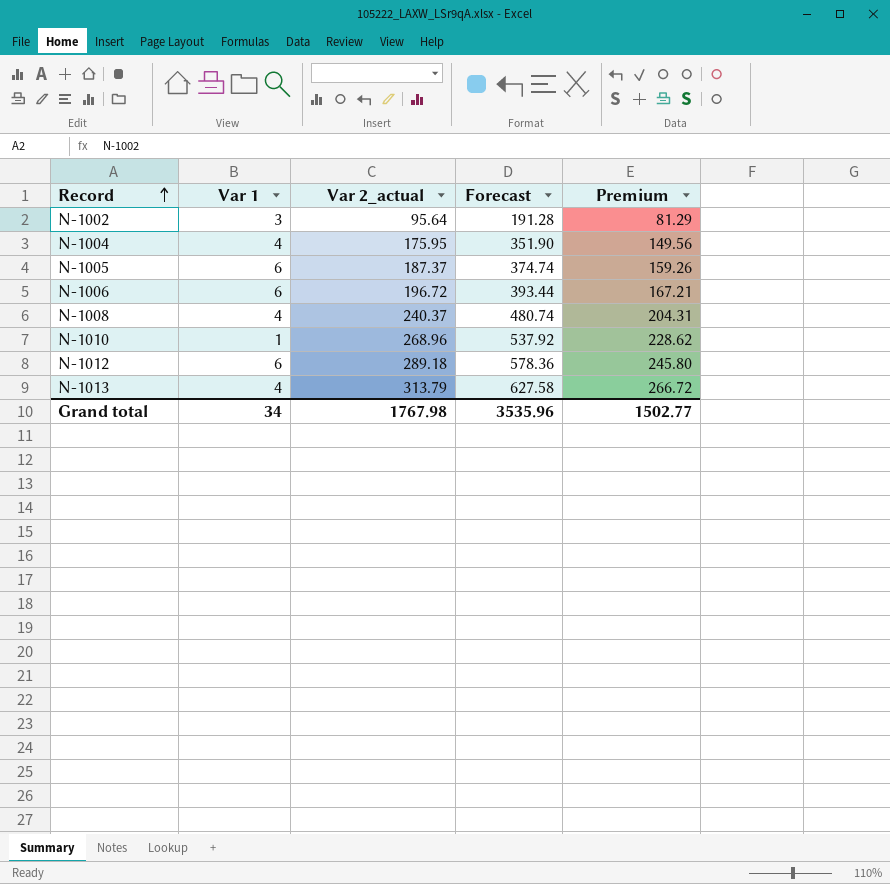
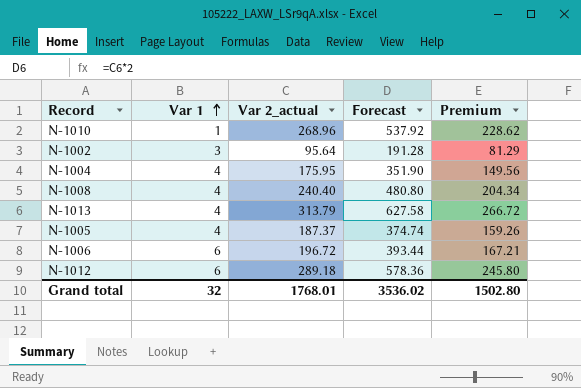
row order: Record ascending -> Var 1 ascending
N-1008 | Var 2_actual: 240.37 -> 240.40
N-1008 | Forecast: 480.74 -> 480.80
N-1008 | Premium: 204.31 -> 204.34
N-1005 | Var 1: 6 -> 4
Grand total | Var 1: 34 -> 32
Grand total | Var 2_actual: 1767.98 -> 1768.01
Grand total | Forecast: 3535.96 -> 3536.02
Grand total | Premium: 1502.77 -> 1502.80

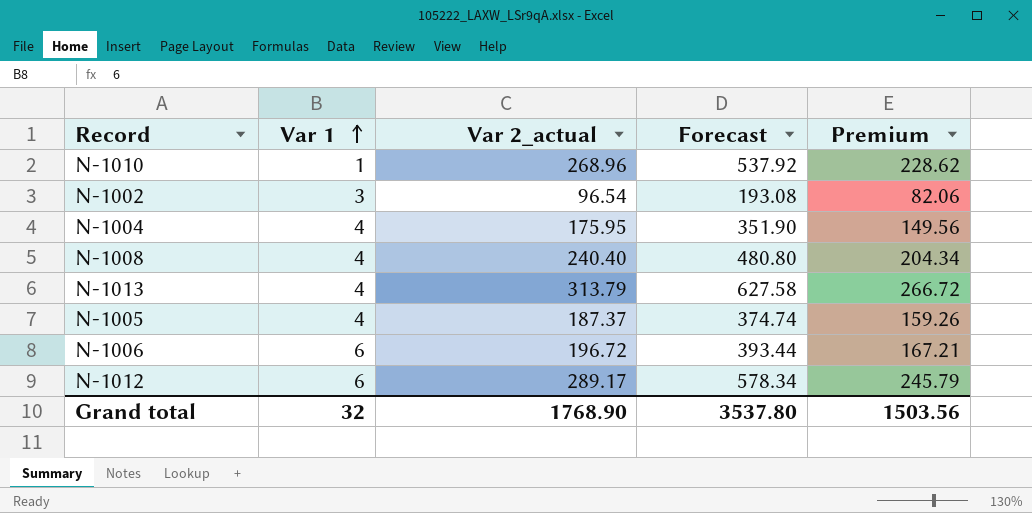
N-1002 | Var 2_actual: 95.64 -> 96.54
N-1002 | Forecast: 191.28 -> 193.08
N-1002 | Premium: 81.29 -> 82.06
N-1012 | Var 2_actual: 289.18 -> 289.17
N-1012 | Forecast: 578.36 -> 578.34
N-1012 | Premium: 245.80 -> 245.79
Grand total | Var 2_actual: 1768.01 -> 1768.90
Grand total | Forecast: 3536.02 -> 3537.80
Grand total | Premium: 1502.80 -> 1503.56

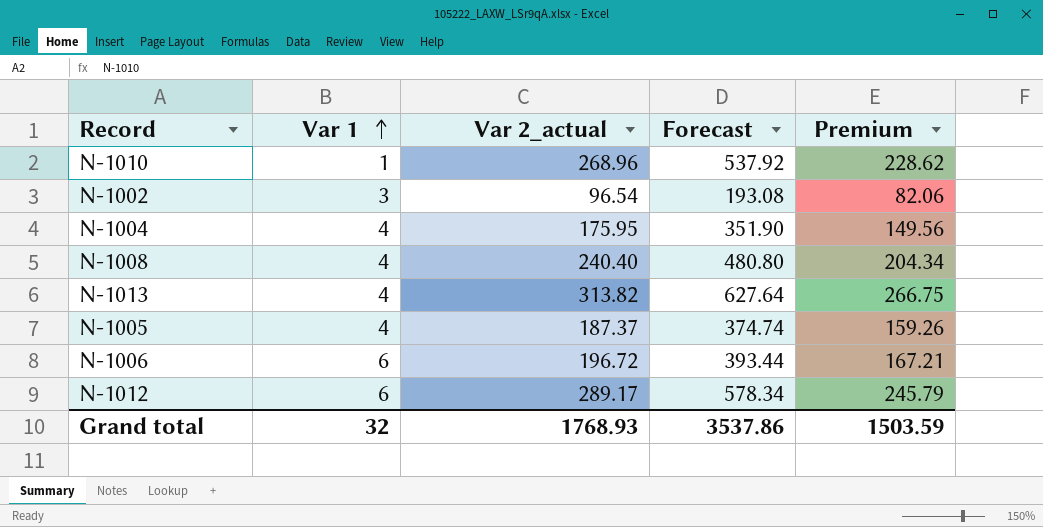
N-1013 | Var 2_actual: 313.79 -> 313.82
N-1013 | Forecast: 627.58 -> 627.64
N-1013 | Premium: 266.72 -> 266.75
Grand total | Var 2_actual: 1768.90 -> 1768.93
Grand total | Forecast: 3537.80 -> 3537.86
Grand total | Premium: 1503.56 -> 1503.59

